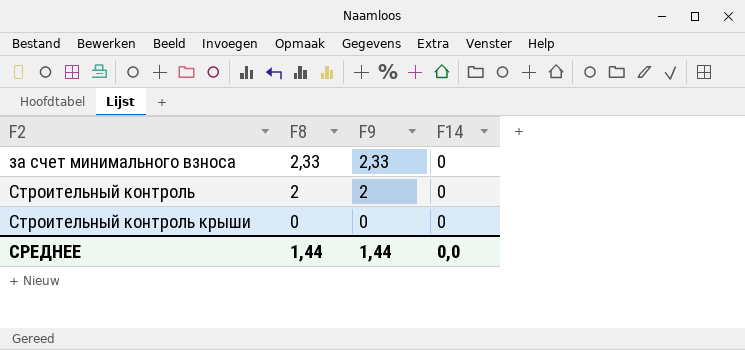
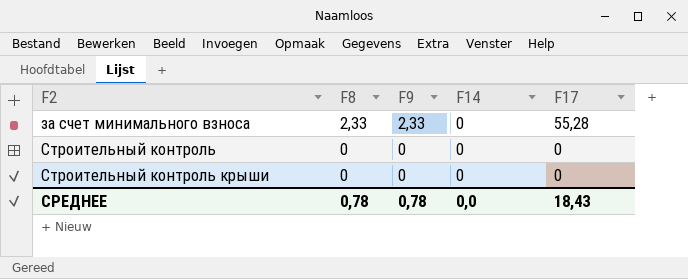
column F17 | position: none -> 5
Строительный контроль | F8: 2 -> 0
Строительный контроль | F9: 2 -> 0
СРЕДНЕЕ | F8: 1,44 -> 0,78
СРЕДНЕЕ | F9: 1,44 -> 0,78

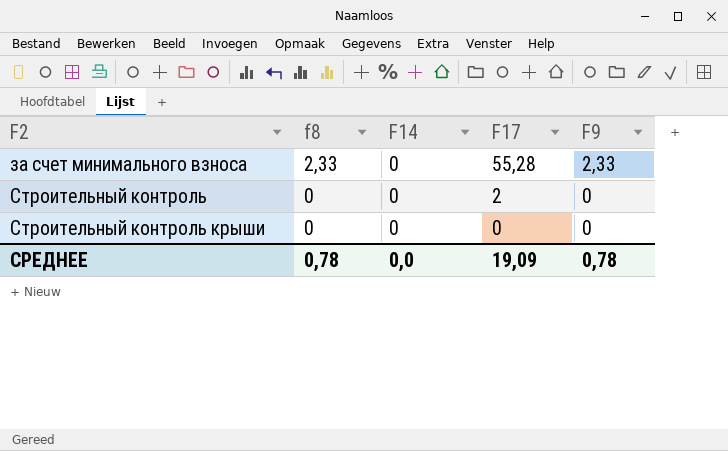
column name: F8 -> f8
column F9 | position: 3 -> 5
Строительный контроль | F17: 0 -> 2
СРЕДНЕЕ | F17: 18,43 -> 19,09

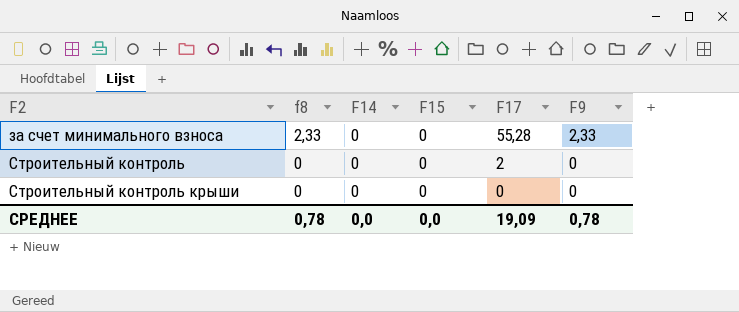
column F15 | position: none -> 4

